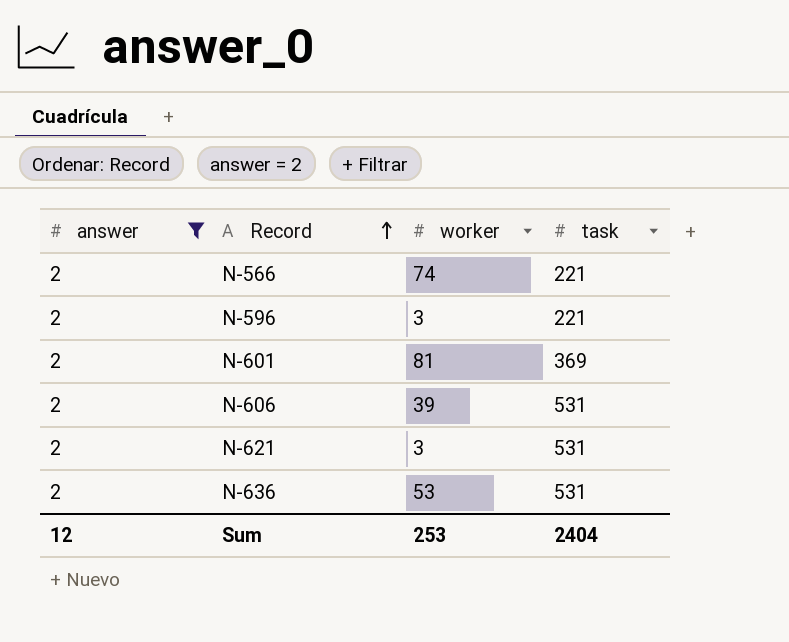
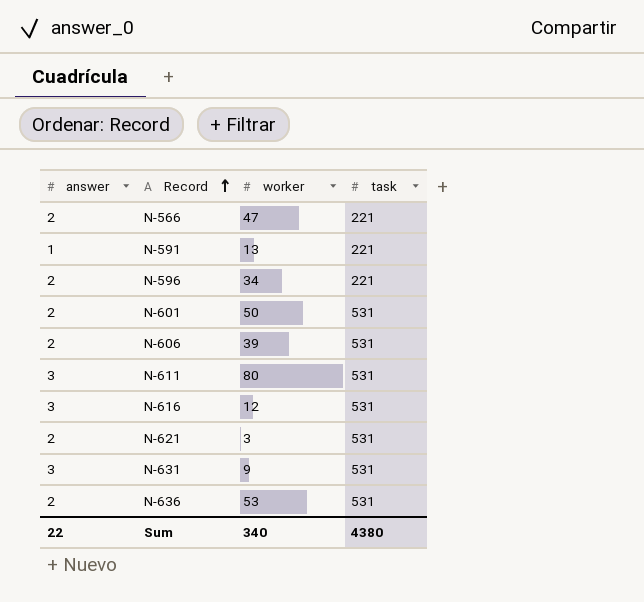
filter: answer = 2 -> none
N-566 | worker: 74 -> 47
N-596 | worker: 3 -> 34
N-601 | worker: 81 -> 50
N-601 | task: 369 -> 531
Sum | answer: 12 -> 22
Sum | worker: 253 -> 340
Sum | task: 2404 -> 4380

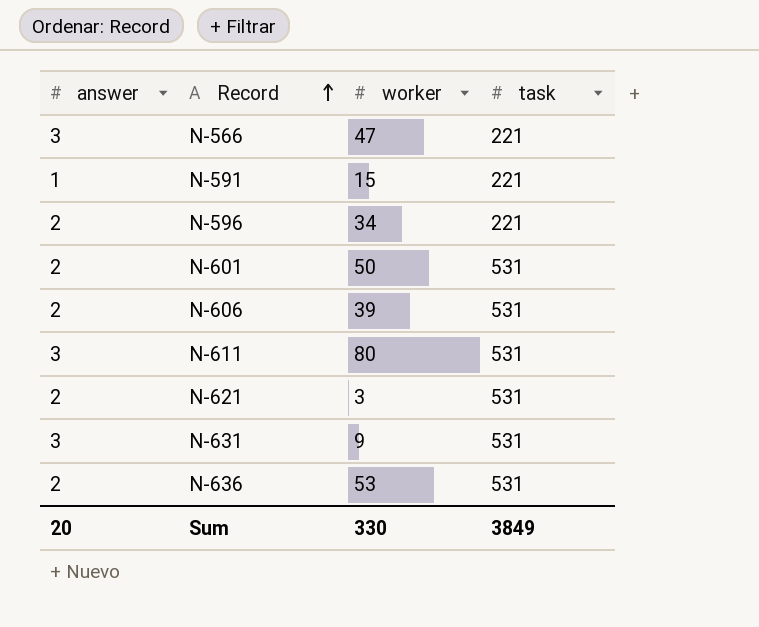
row N-616: 3 | 12 | 531 -> none
N-566 | answer: 2 -> 3
N-591 | worker: 13 -> 15
Sum | answer: 22 -> 20
Sum | worker: 340 -> 330
Sum | task: 4380 -> 3849

